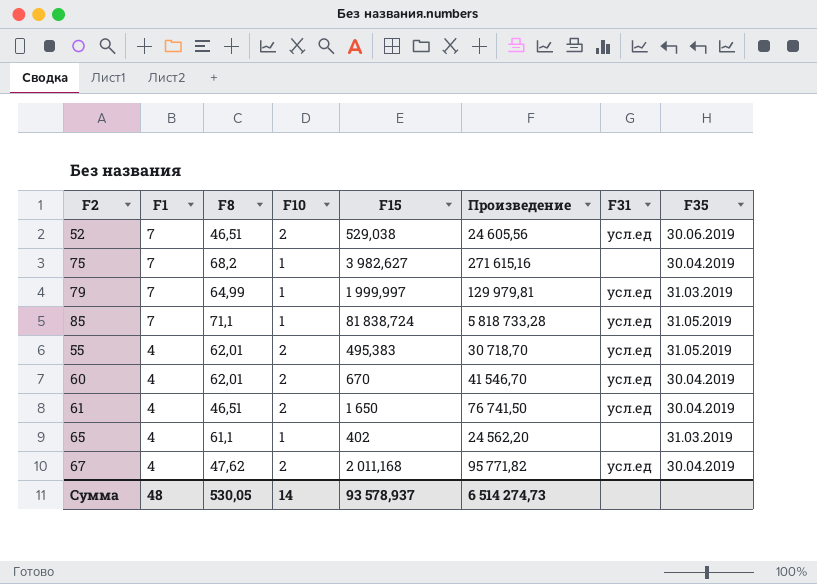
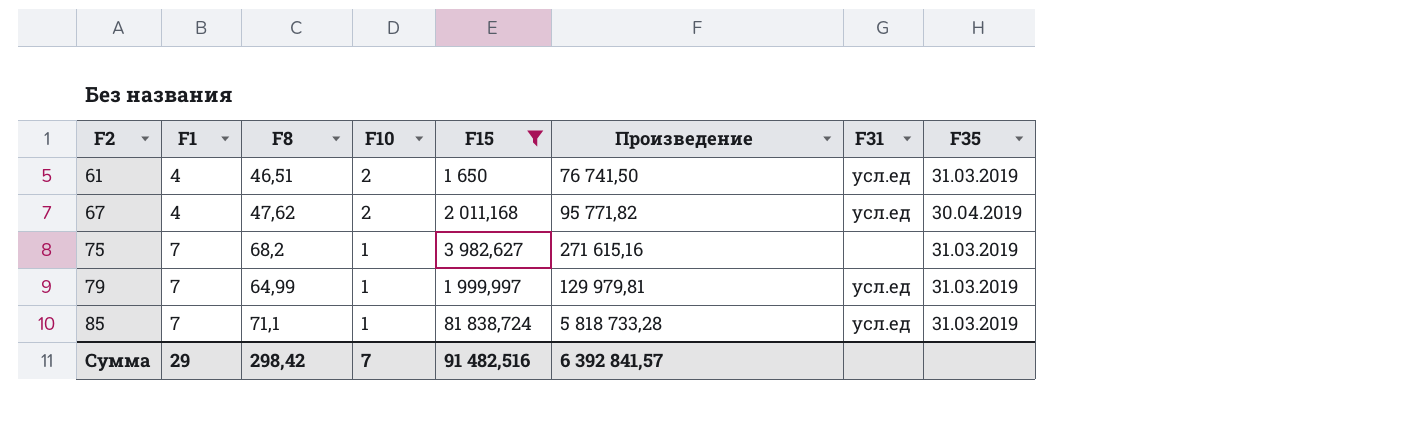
filter: none -> F15 >= 1 650
row order: F1 descending -> F2 ascending
61 | F35: 30.04.2019 -> 31.03.2019
75 | F35: 30.04.2019 -> 31.03.2019
85 | F35: 31.05.2019 -> 31.03.2019
Сумма | F1: 48 -> 29
Сумма | F8: 530,05 -> 298,42
Сумма | F10: 14 -> 7
Сумма | F15: 93 578,937 -> 91 482,516
Сумма | Произведение: 6 514 274,73 -> 6 392 841,57

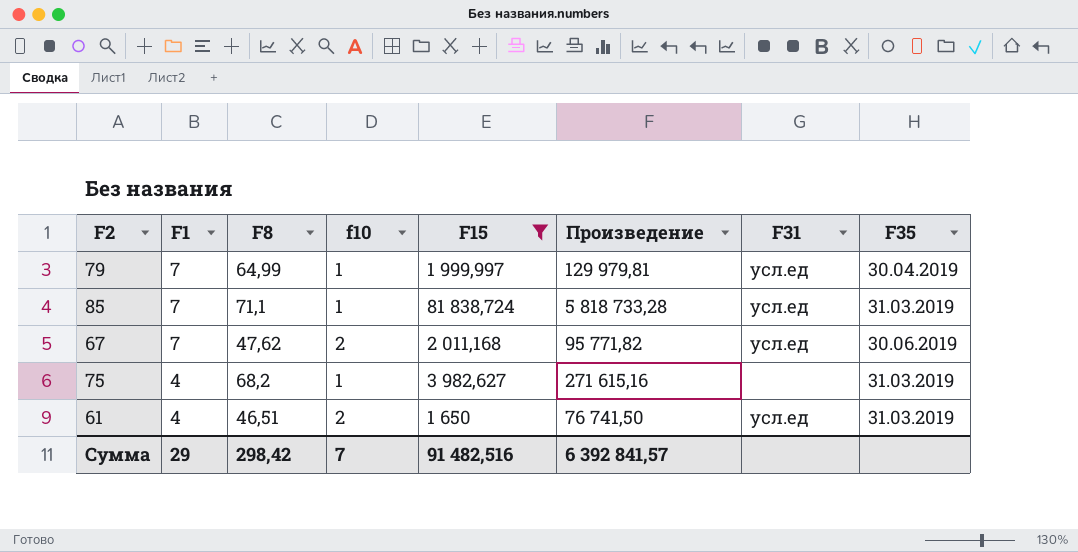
row order: F2 ascending -> F1 descending
column name: F10 -> f10
79 | F35: 31.03.2019 -> 30.04.2019
67 | F1: 4 -> 7
67 | F35: 30.04.2019 -> 30.06.2019
75 | F1: 7 -> 4

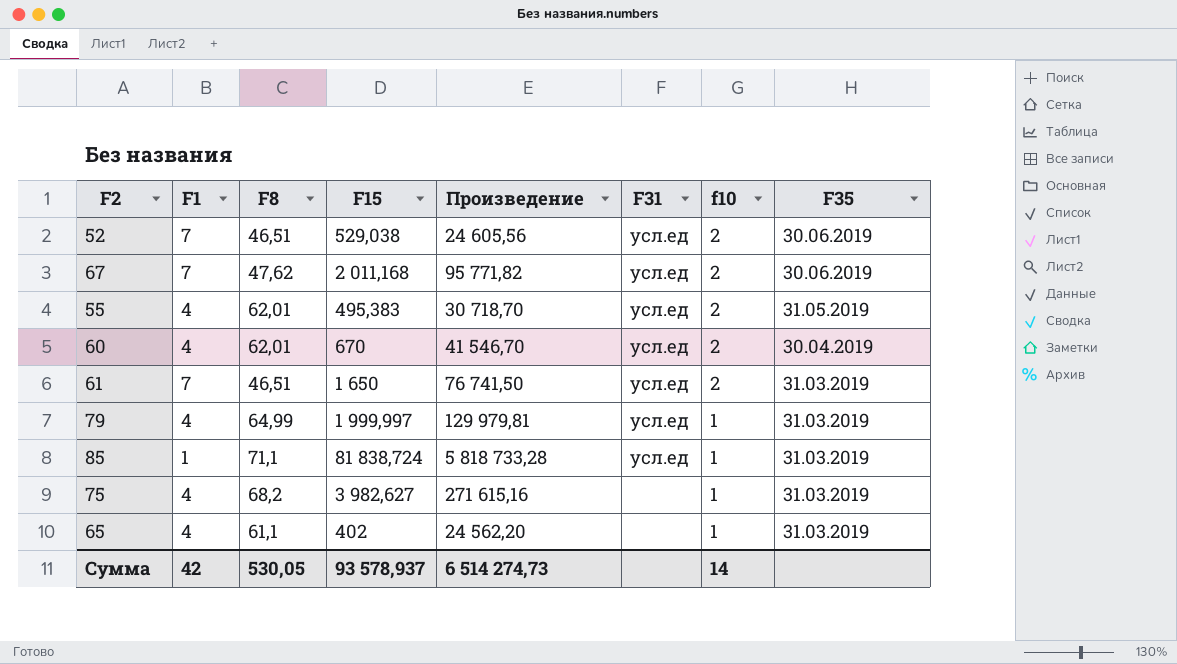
filter: F15 >= 1 650 -> none
row order: F1 descending -> f10 descending
column f10 | position: 4 -> 7
61 | F1: 4 -> 7
79 | F1: 7 -> 4
79 | F35: 30.04.2019 -> 31.03.2019
85 | F1: 7 -> 1
Сумма | F1: 29 -> 42
Сумма | F8: 298,42 -> 530,05
Сумма | F15: 91 482,516 -> 93 578,937
Сумма | Произведение: 6 392 841,57 -> 6 514 274,73
Сумма | f10: 7 -> 14

